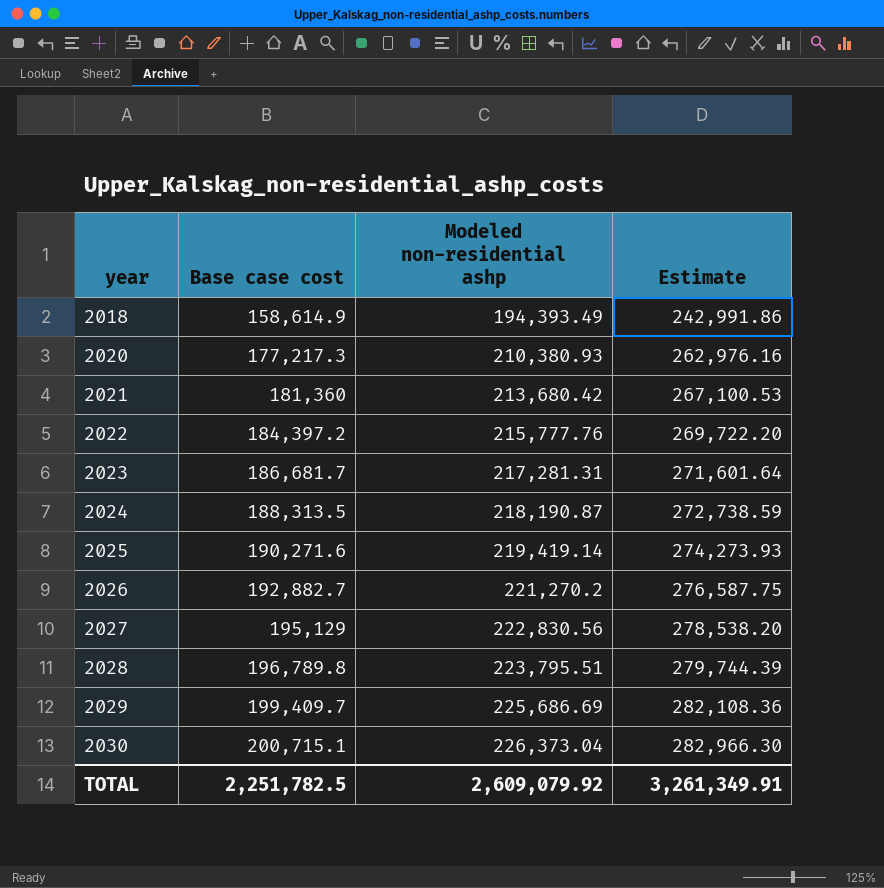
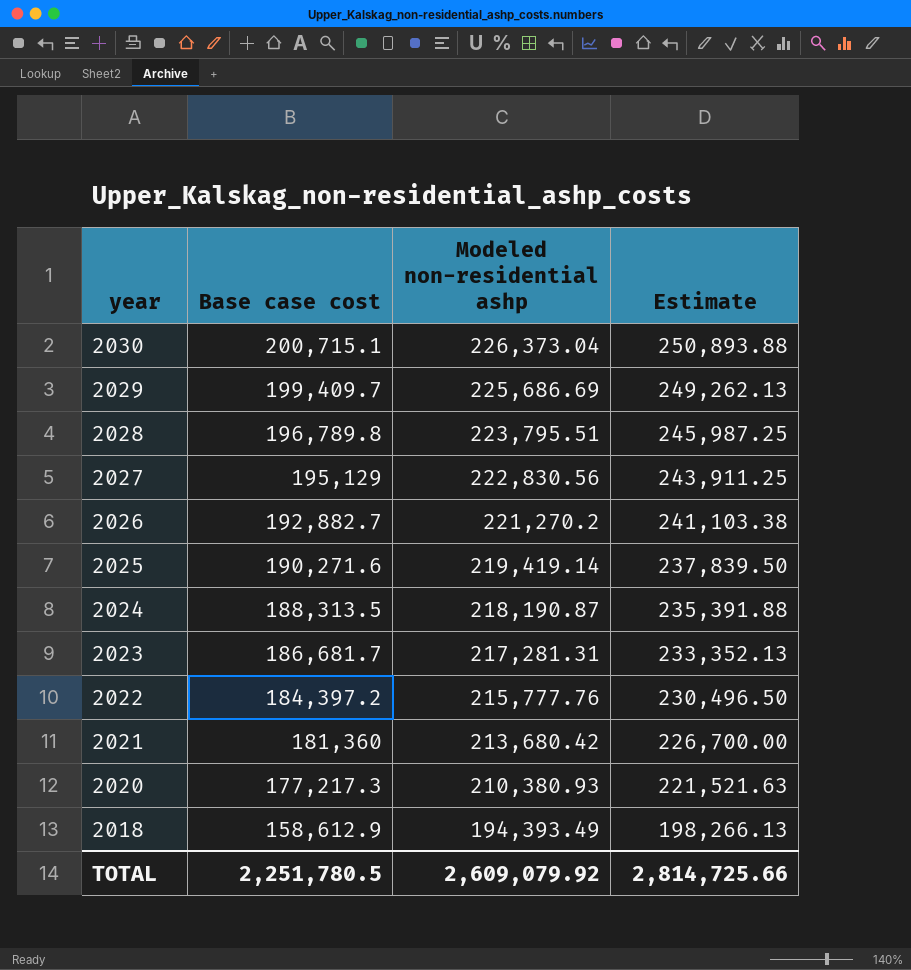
row order: year ascending -> year descending
column Estimate | formula: [Modeled non-residential ashp] * 1.25 -> [Base case cost] * 1.25
2018 | Base case cost: 158,614.9 -> 158,612.9
TOTAL | Base case cost: 2,251,782.5 -> 2,251,780.5
TOTAL | Estimate: 3,261,349.91 -> 2,814,725.66

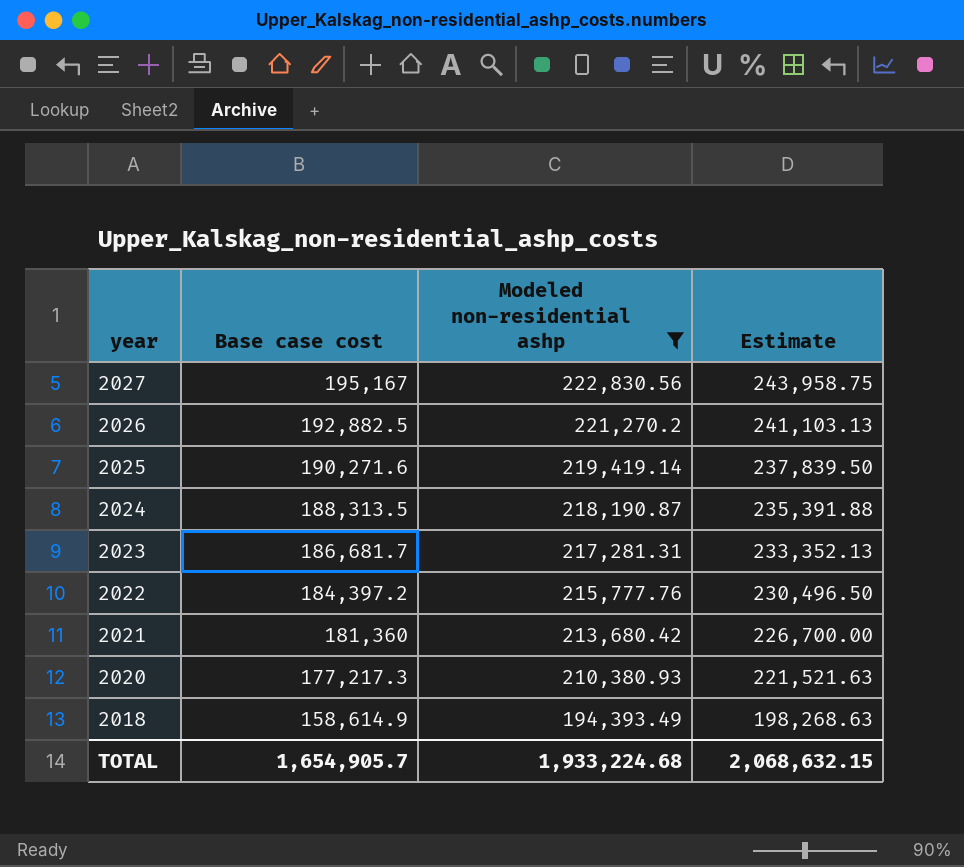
filter: none -> Modeled non-residential ashp <= 222,830.56
2027 | Base case cost: 195,129 -> 195,167
2027 | Estimate: 243,911.25 -> 243,958.75
2026 | Base case cost: 192,882.7 -> 192,882.5
2026 | Estimate: 241,103.38 -> 241,103.13
2018 | Base case cost: 158,612.9 -> 158,614.9
2018 | Estimate: 198,266.13 -> 198,268.63
TOTAL | Base case cost: 2,251,780.5 -> 1,654,905.7
TOTAL | Modeled non-residential ashp: 2,609,079.92 -> 1,933,224.68
TOTAL | Estimate: 2,814,725.66 -> 2,068,632.15

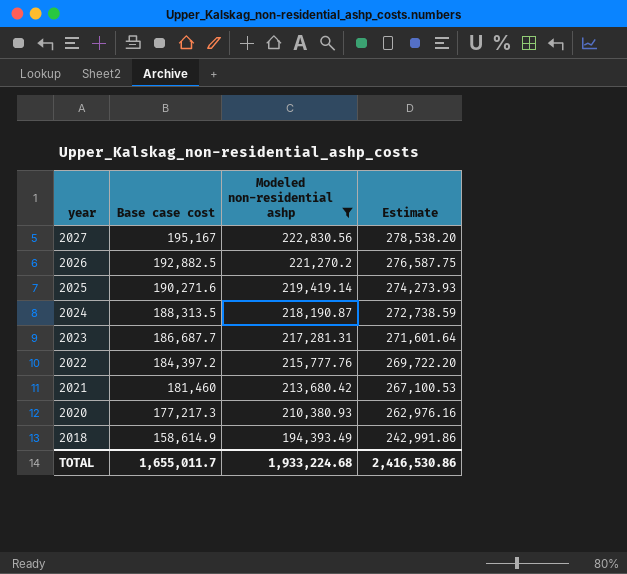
column Estimate | formula: [Base case cost] * 1.25 -> [Modeled non-residential ashp] * 1.25
2023 | Base case cost: 186,681.7 -> 186,687.7
2021 | Base case cost: 181,360 -> 181,460
TOTAL | Base case cost: 1,654,905.7 -> 1,655,011.7
TOTAL | Estimate: 2,068,632.15 -> 2,416,530.86

